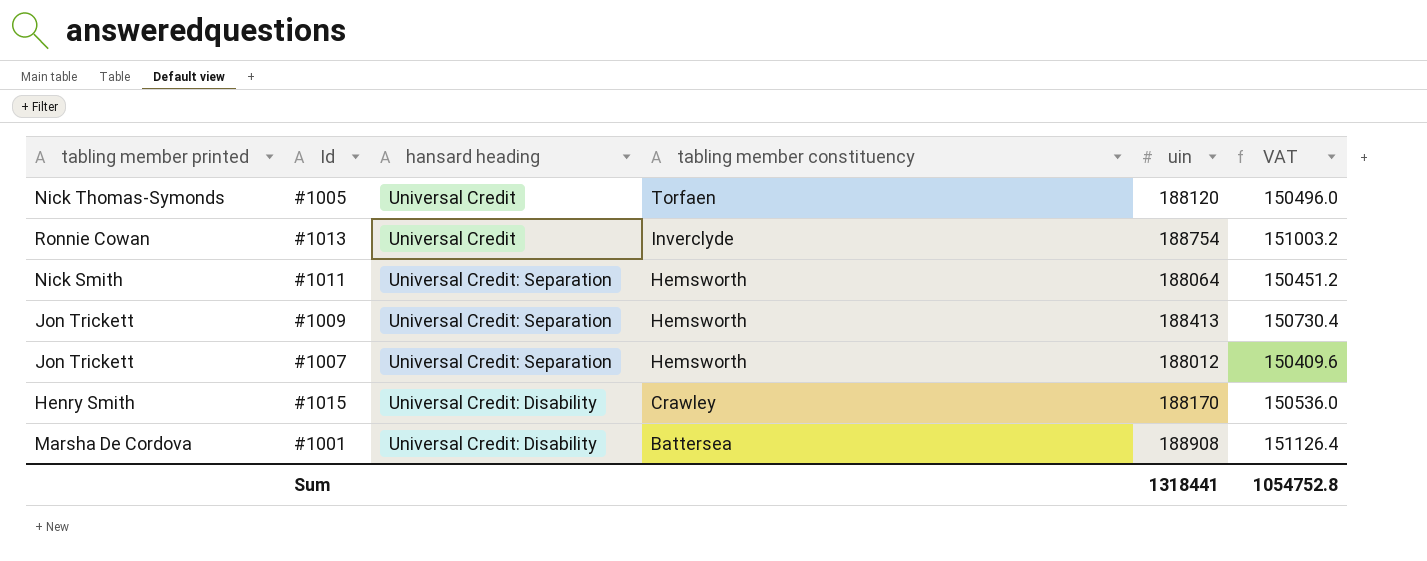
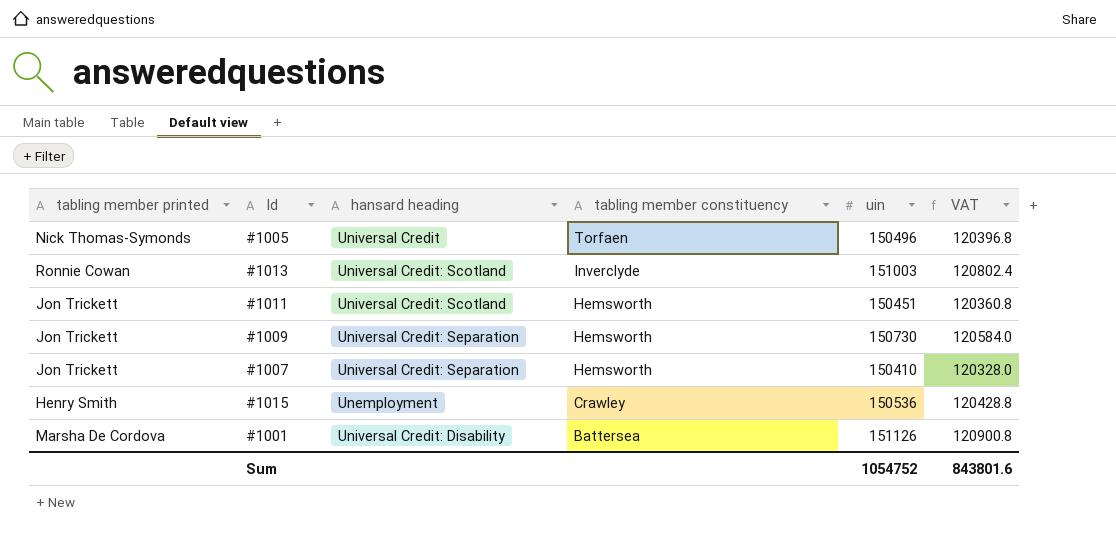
#1005 | uin: 188120 -> 150496
#1005 | VAT: 150496.0 -> 120396.8
#1013 | hansard heading: Universal Credit -> Universal Credit: Scotland
#1013 | uin: 188754 -> 151003
#1013 | VAT: 151003.2 -> 120802.4
#1011 | tabling member printed: Nick Smith -> Jon Trickett
#1011 | hansard heading: Universal Credit: Separation -> Universal Credit: Scotland
#1011 | uin: 188064 -> 150451
#1011 | VAT: 150451.2 -> 120360.8
#1009 | uin: 188413 -> 150730
#1009 | VAT: 150730.4 -> 120584.0
#1007 | uin: 188012 -> 150410
#1007 | VAT: 150409.6 -> 120328.0
#1015 | hansard heading: Universal Credit: Disability -> Unemployment
#1015 | uin: 188170 -> 150536
#1015 | VAT: 150536.0 -> 120428.8
#1001 | uin: 188908 -> 151126
#1001 | VAT: 151126.4 -> 120900.8
Sum | uin: 1318441 -> 1054752
Sum | VAT: 1054752.8 -> 843801.6

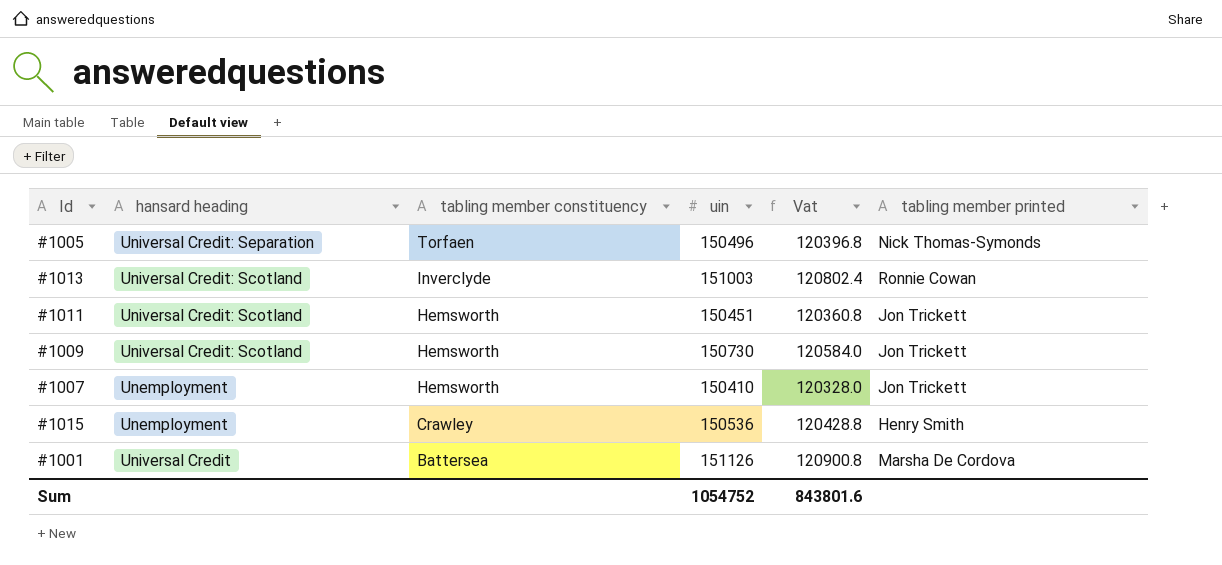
column name: VAT -> Vat
column tabling member printed | position: 1 -> 6
#1005 | hansard heading: Universal Credit -> Universal Credit: Separation
#1009 | hansard heading: Universal Credit: Separation -> Universal Credit: Scotland
#1007 | hansard heading: Universal Credit: Separation -> Unemployment
#1001 | hansard heading: Universal Credit: Disability -> Universal Credit

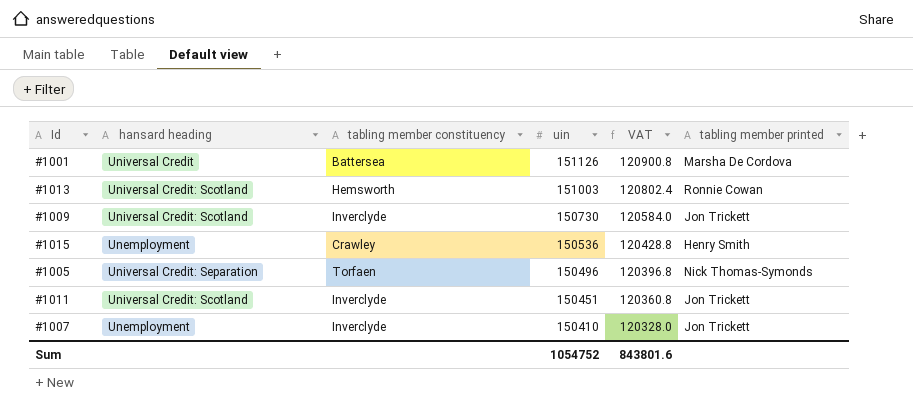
row order: tabling member constituency descending -> uin descending
column name: Vat -> VAT
#1013 | tabling member constituency: Inverclyde -> Hemsworth
#1009 | tabling member constituency: Hemsworth -> Inverclyde
#1011 | tabling member constituency: Hemsworth -> Inverclyde
#1007 | tabling member constituency: Hemsworth -> Inverclyde

